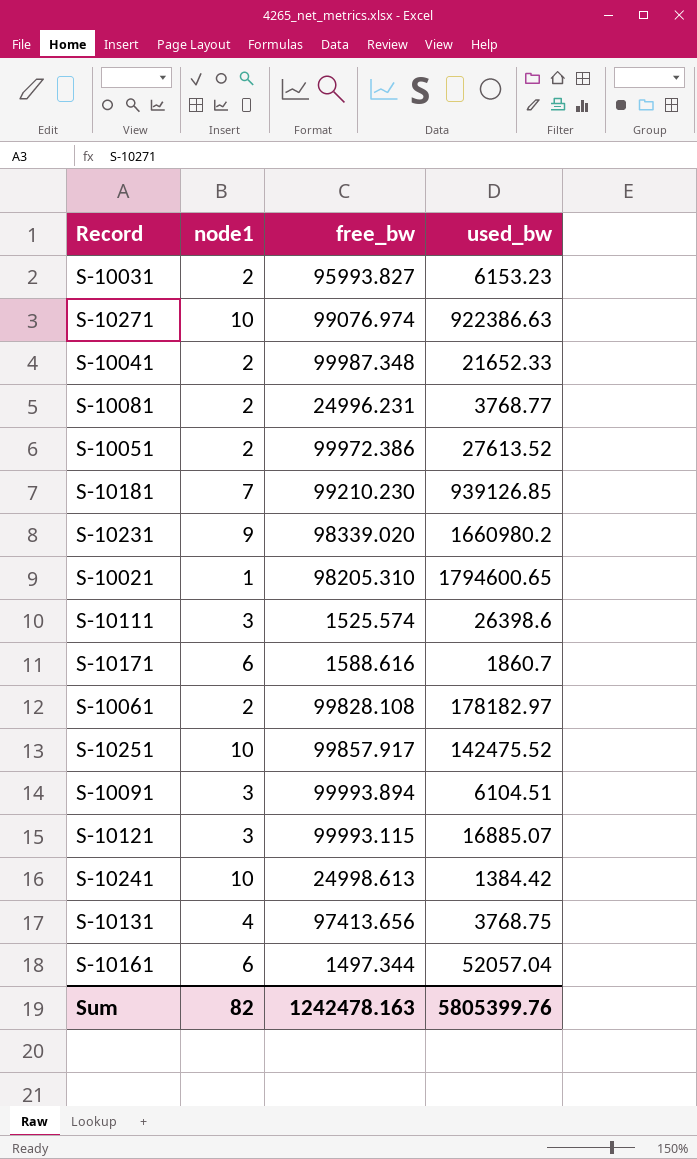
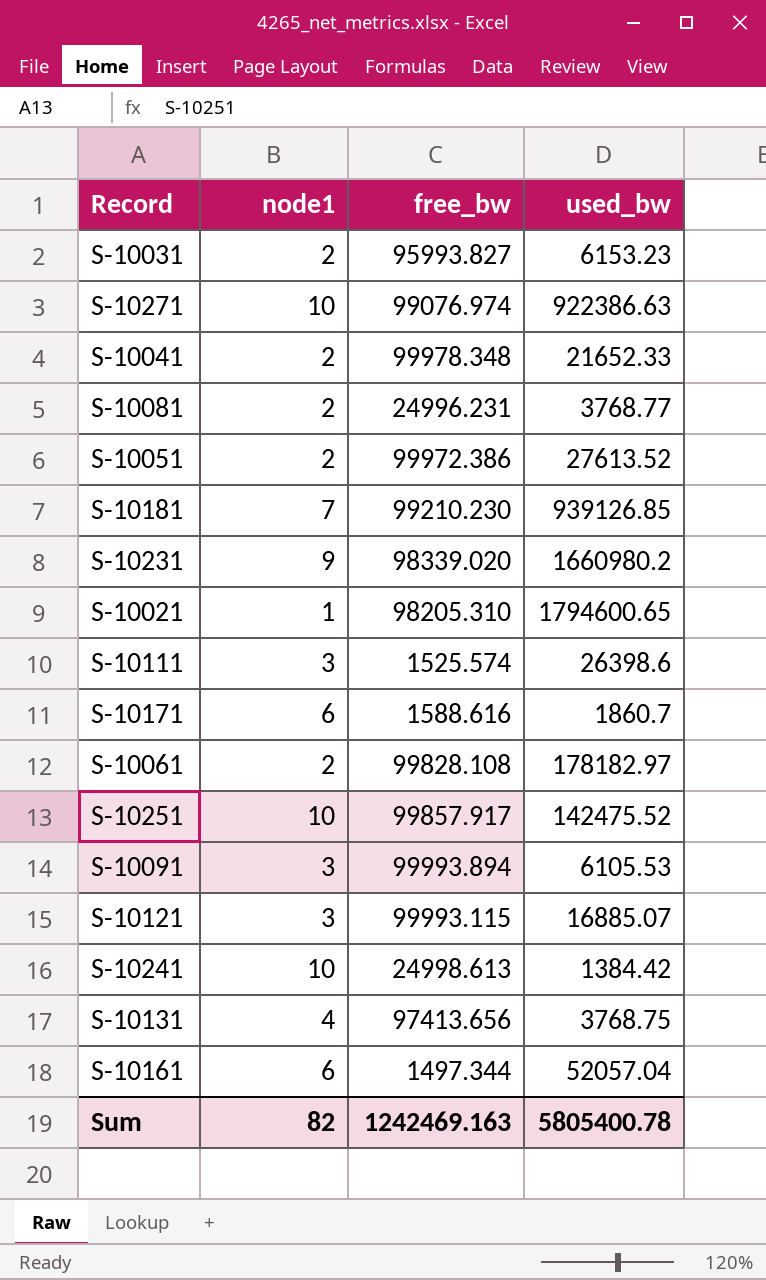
S-10041 | free_bw: 99987.348 -> 99978.348
S-10091 | used_bw: 6104.51 -> 6105.53
Sum | free_bw: 1242478.163 -> 1242469.163
Sum | used_bw: 5805399.76 -> 5805400.78

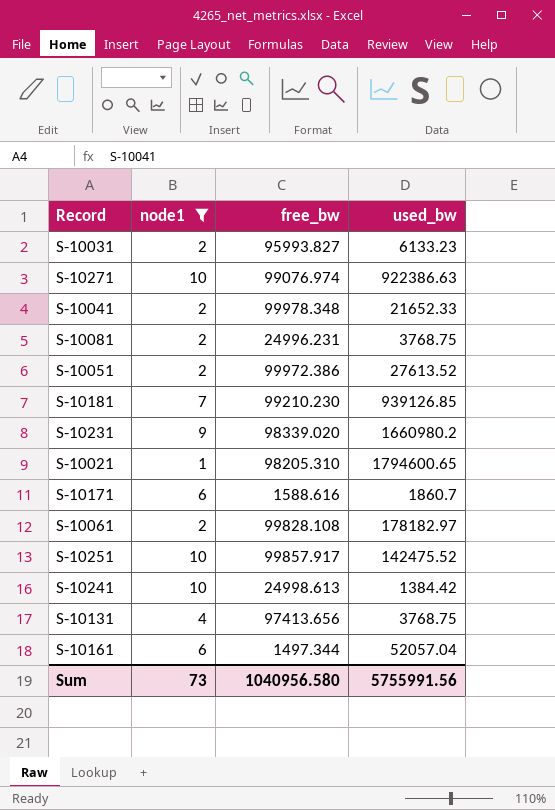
filter: none -> node1 != 3
S-10031 | used_bw: 6153.23 -> 6133.23
S-10081 | used_bw: 3768.77 -> 3768.75
Sum | node1: 82 -> 73
Sum | free_bw: 1242469.163 -> 1040956.580
Sum | used_bw: 5805400.78 -> 5755991.56

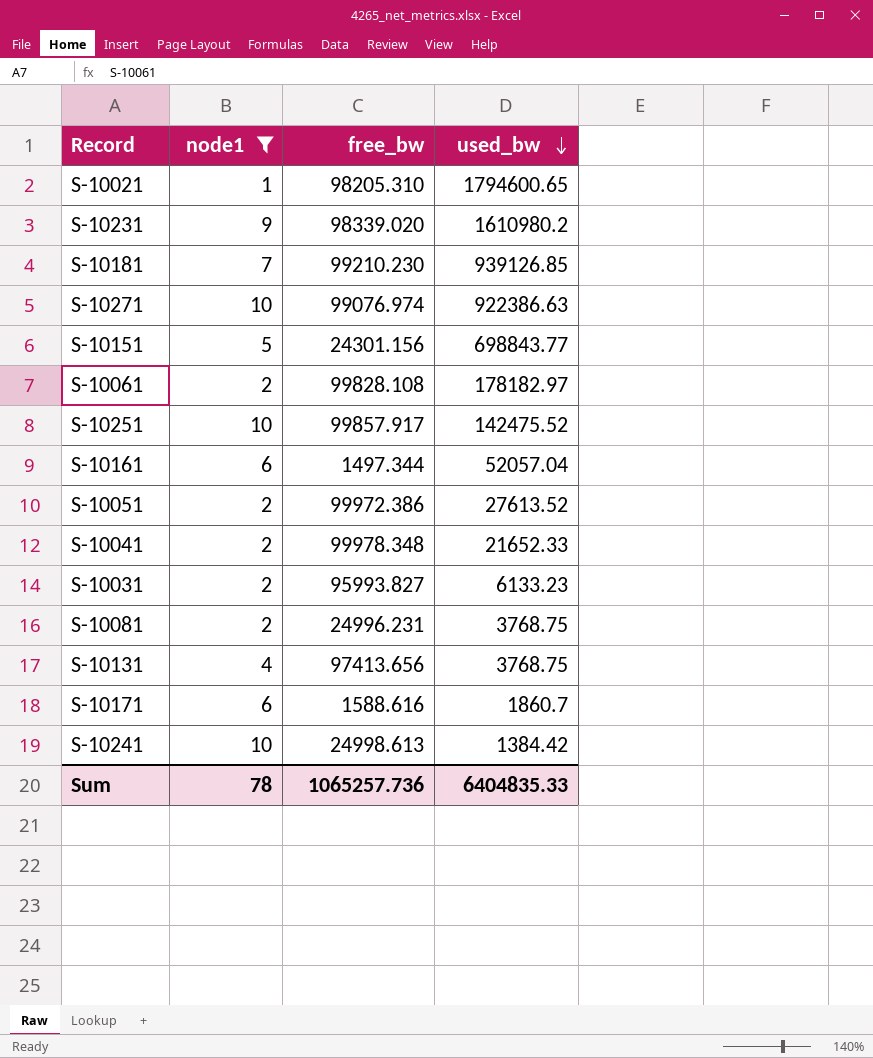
row order: none -> used_bw descending
S-10231 | used_bw: 1660980.2 -> 1610980.2
row S-10151: none -> 5 | 24301.156 | 698843.77
Sum | node1: 73 -> 78
Sum | free_bw: 1040956.580 -> 1065257.736
Sum | used_bw: 5755991.56 -> 6404835.33

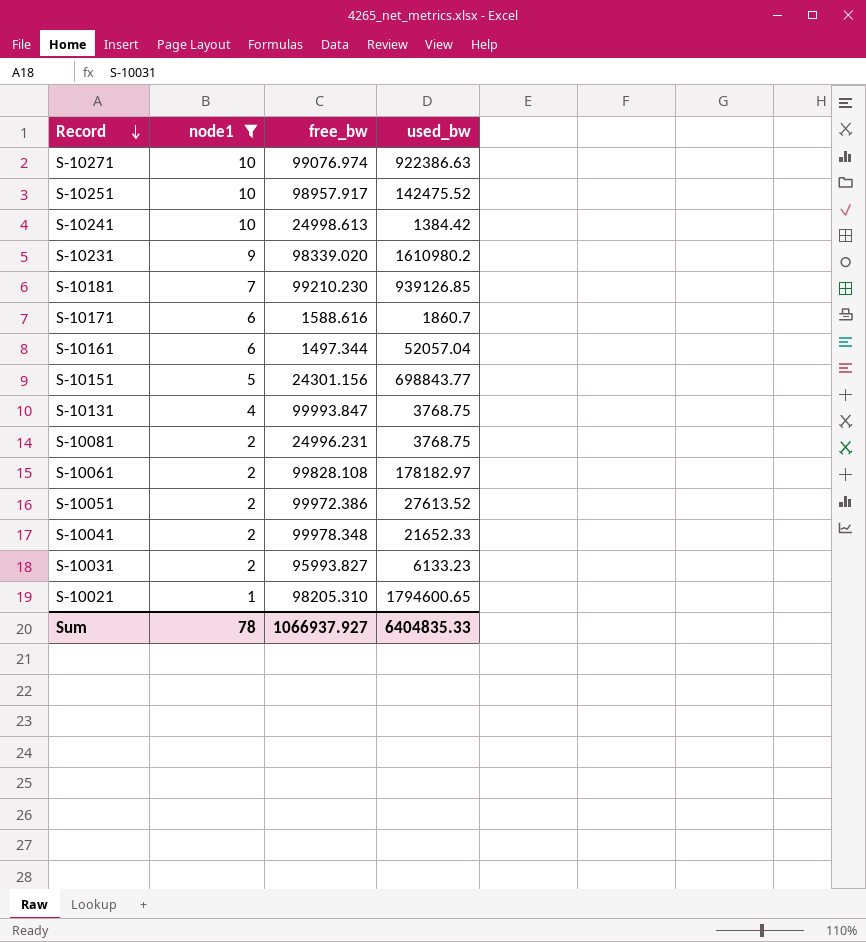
row order: used_bw descending -> Record descending
S-10251 | free_bw: 99857.917 -> 98957.917
S-10131 | free_bw: 97413.656 -> 99993.847
Sum | free_bw: 1065257.736 -> 1066937.927

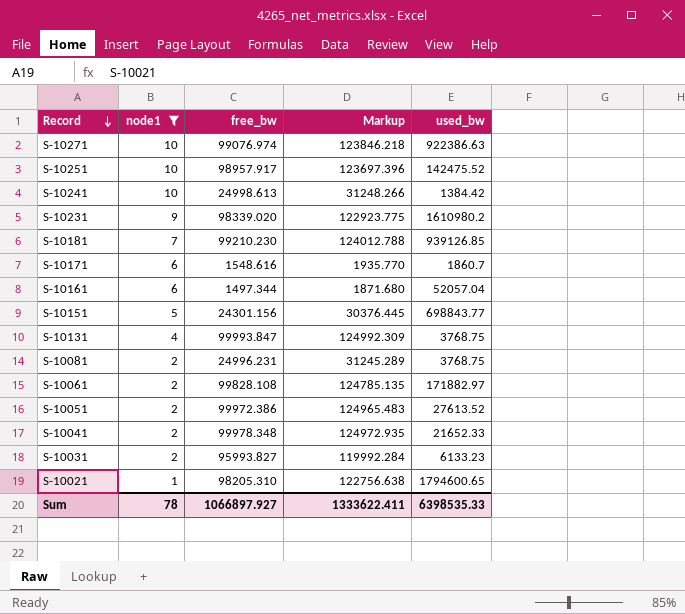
column Markup | formula: none -> [free_bw] * 1.25
S-10171 | free_bw: 1588.616 -> 1548.616
S-10061 | used_bw: 178182.97 -> 171882.97
Sum | free_bw: 1066937.927 -> 1066897.927
Sum | used_bw: 6404835.33 -> 6398535.33

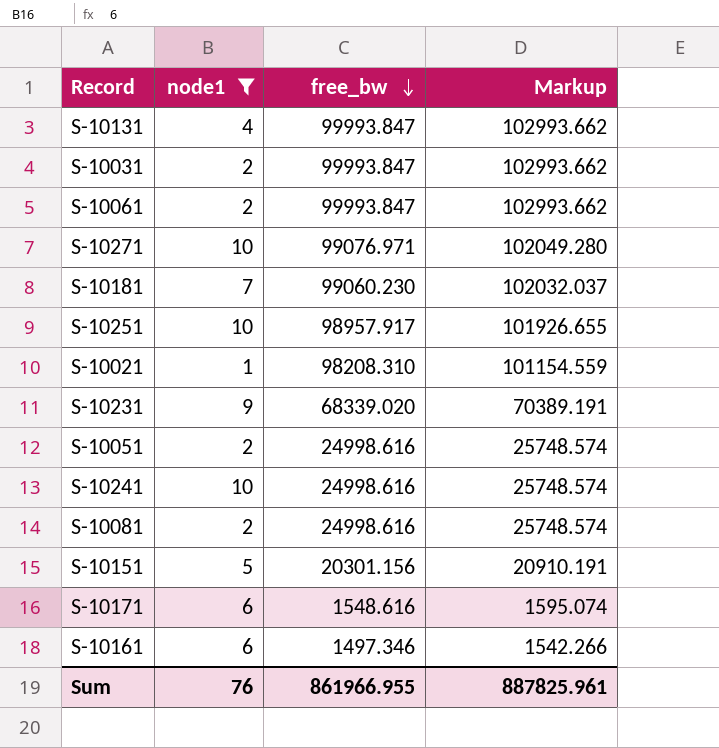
row order: Record descending -> free_bw descending
column used_bw | position: 5 -> none
column Markup | formula: [free_bw] * 1.25 -> [free_bw] * 1.03
row S-10041: 2 | 99978.348 | 124972.935 | 21652.33 -> none
S-10031 | free_bw: 95993.827 -> 99993.847
S-10061 | free_bw: 99828.108 -> 99993.847
S-10271 | free_bw: 99076.974 -> 99076.971
S-10181 | free_bw: 99210.230 -> 99060.230
S-10021 | free_bw: 98205.310 -> 98208.310
S-10231 | free_bw: 98339.020 -> 68339.020
S-10051 | free_bw: 99972.386 -> 24998.616
S-10241 | free_bw: 24998.613 -> 24998.616
S-10081 | free_bw: 24996.231 -> 24998.616
S-10151 | free_bw: 24301.156 -> 20301.156
S-10161 | free_bw: 1497.344 -> 1497.346
Sum | node1: 78 -> 76
Sum | free_bw: 1066897.927 -> 861966.955
Sum | Markup: 1333622.411 -> 887825.961

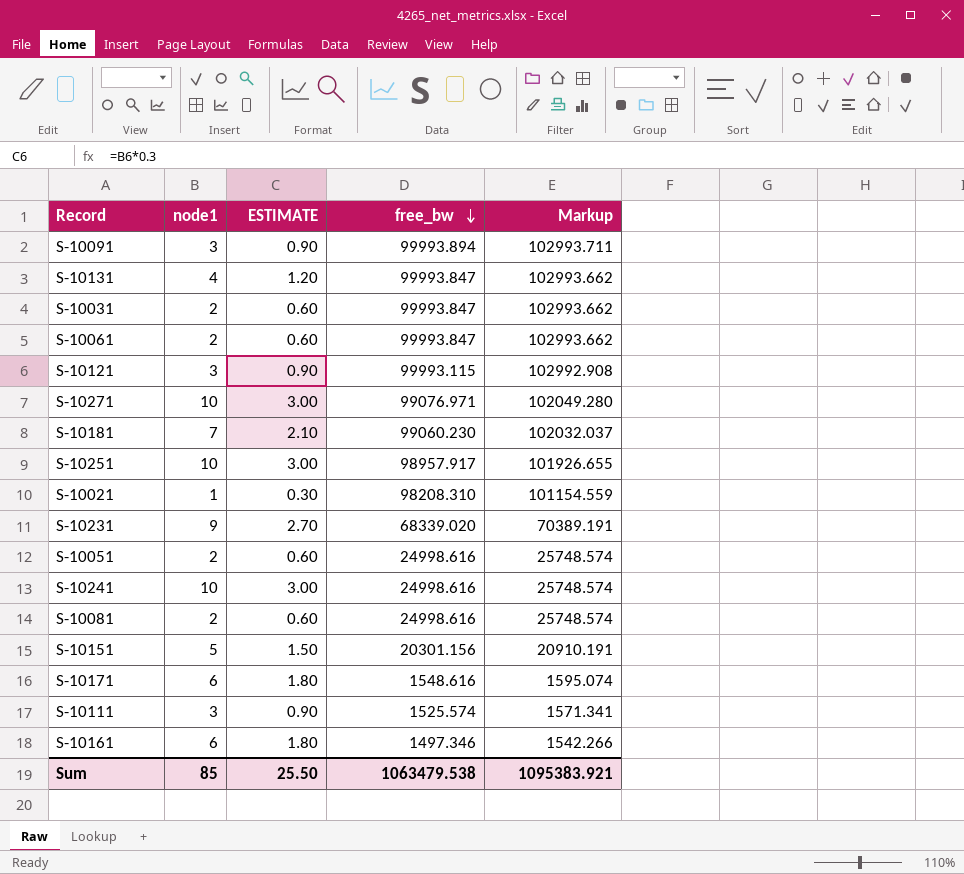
filter: node1 != 3 -> none
column ESTIMATE | formula: none -> [node1] * 0.3
Sum | node1: 76 -> 85
Sum | free_bw: 861966.955 -> 1063479.538
Sum | Markup: 887825.961 -> 1095383.921

